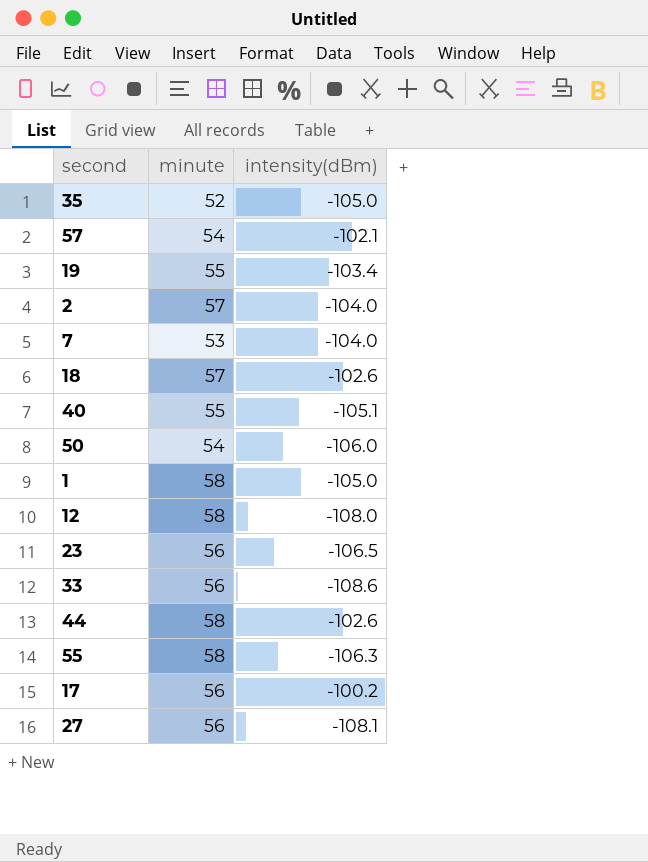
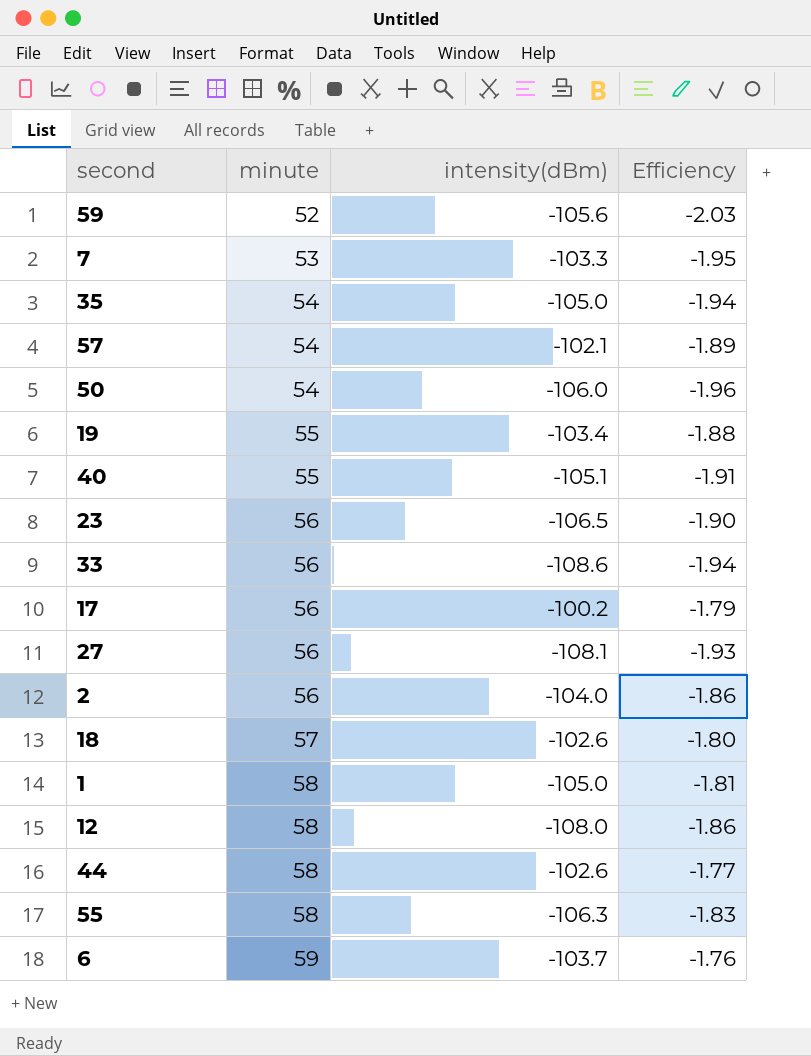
row order: none -> minute ascending
column Efficiency | formula: none -> [intensity(dBm)] / [minute]
row 59: none -> 52 | -105.6 | -2.03
7 | intensity(dBm): -104.0 -> -103.3
35 | minute: 52 -> 54
2 | minute: 57 -> 56
row 6: none -> 59 | -103.7 | -1.76

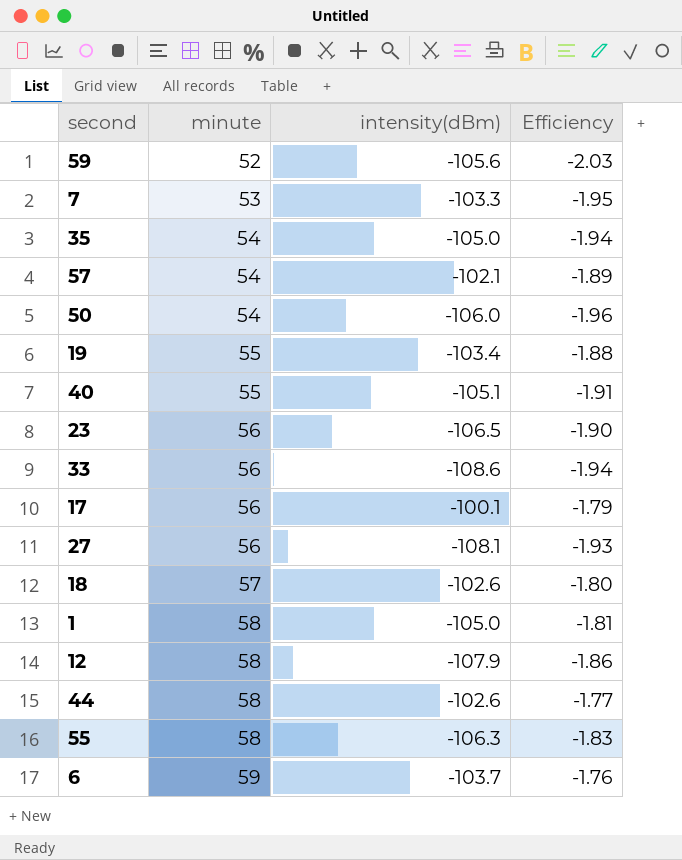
row 2: 56 | -104.0 | -1.86 -> none
17 | intensity(dBm): -100.2 -> -100.1
12 | intensity(dBm): -108.0 -> -107.9

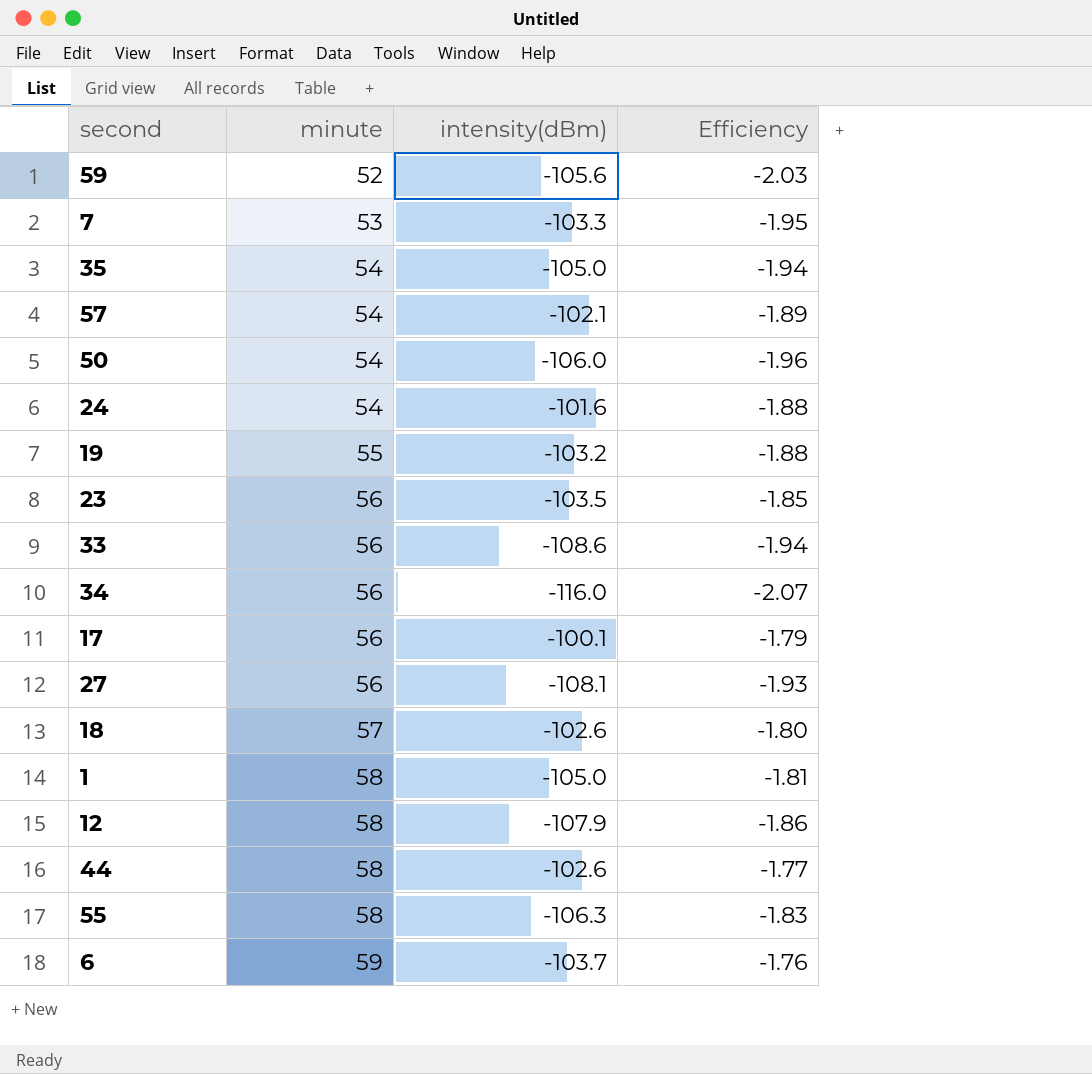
row 40: 55 | -105.1 | -1.91 -> none
row 24: none -> 54 | -101.6 | -1.88
19 | intensity(dBm): -103.4 -> -103.2
23 | intensity(dBm): -106.5 -> -103.5
23 | Efficiency: -1.90 -> -1.85
row 34: none -> 56 | -116.0 | -2.07

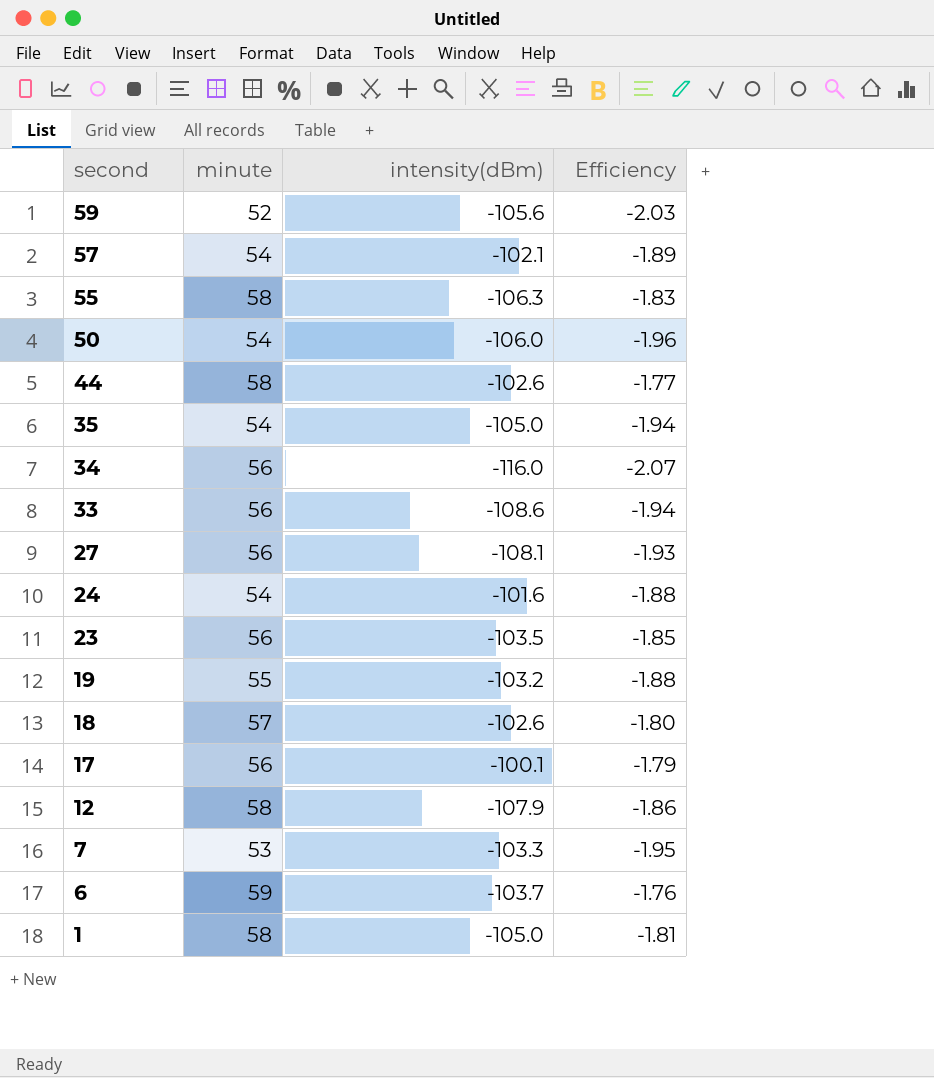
row order: minute ascending -> second descending

